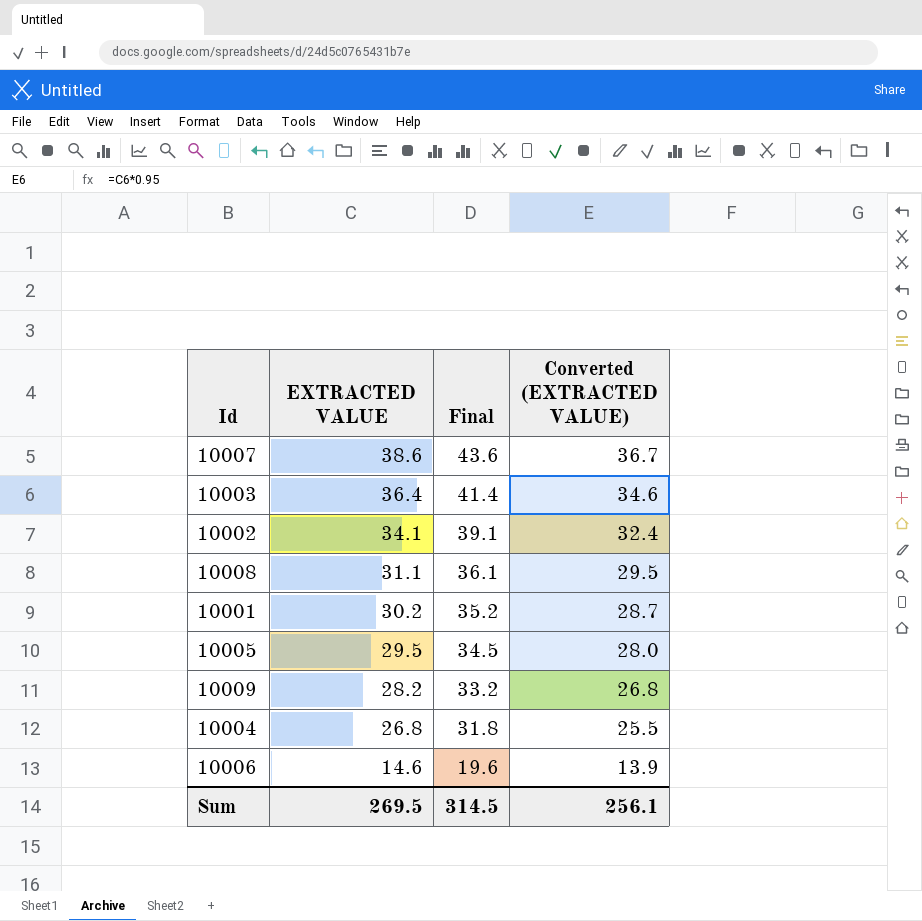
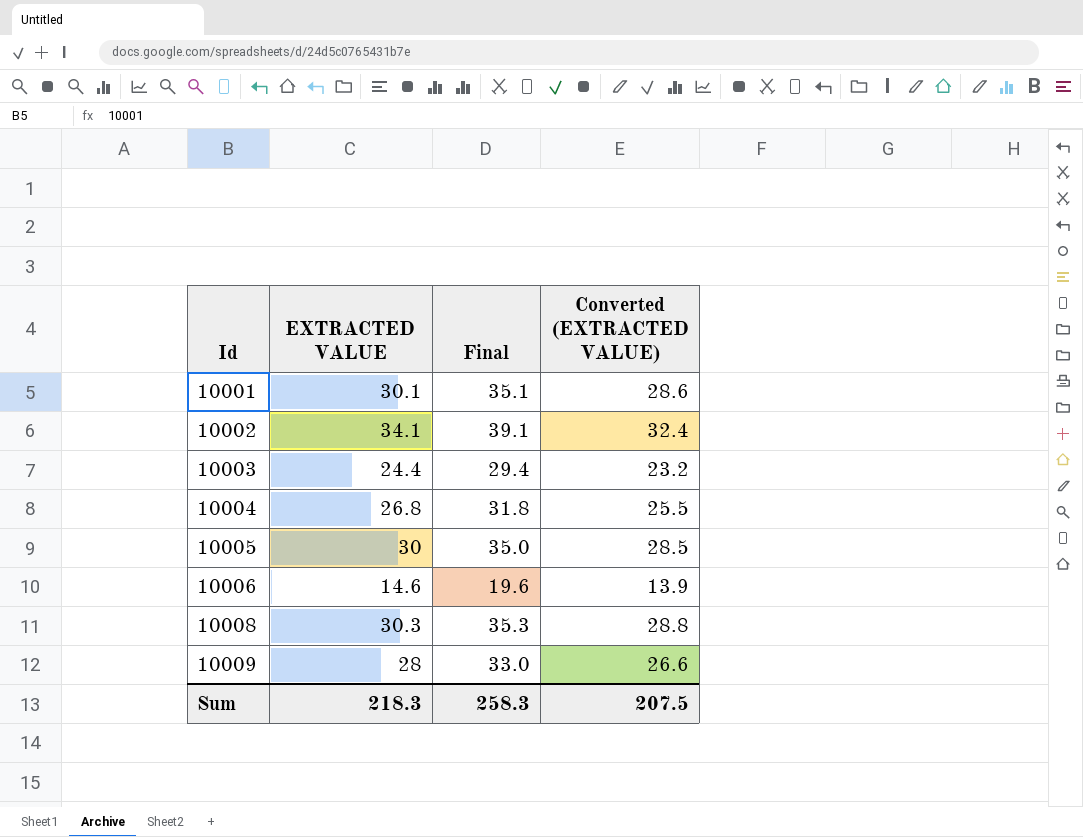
row order: EXTRACTED VALUE descending -> Id ascending
row 10007: 38.6 | 43.6 | 36.7 -> none
10001 | EXTRACTED VALUE: 30.2 -> 30.1
10001 | Final: 35.2 -> 35.1
10001 | Converted (EXTRACTED VALUE): 28.7 -> 28.6
10003 | EXTRACTED VALUE: 36.4 -> 24.4
10003 | Final: 41.4 -> 29.4
10003 | Converted (EXTRACTED VALUE): 34.6 -> 23.2
10005 | EXTRACTED VALUE: 29.5 -> 30
10005 | Final: 34.5 -> 35.0
10005 | Converted (EXTRACTED VALUE): 28.0 -> 28.5
10008 | EXTRACTED VALUE: 31.1 -> 30.3
10008 | Final: 36.1 -> 35.3
10008 | Converted (EXTRACTED VALUE): 29.5 -> 28.8
10009 | EXTRACTED VALUE: 28.2 -> 28
10009 | Final: 33.2 -> 33.0
10009 | Converted (EXTRACTED VALUE): 26.8 -> 26.6
Sum | EXTRACTED VALUE: 269.5 -> 218.3
Sum | Final: 314.5 -> 258.3
Sum | Converted (EXTRACTED VALUE): 256.1 -> 207.5

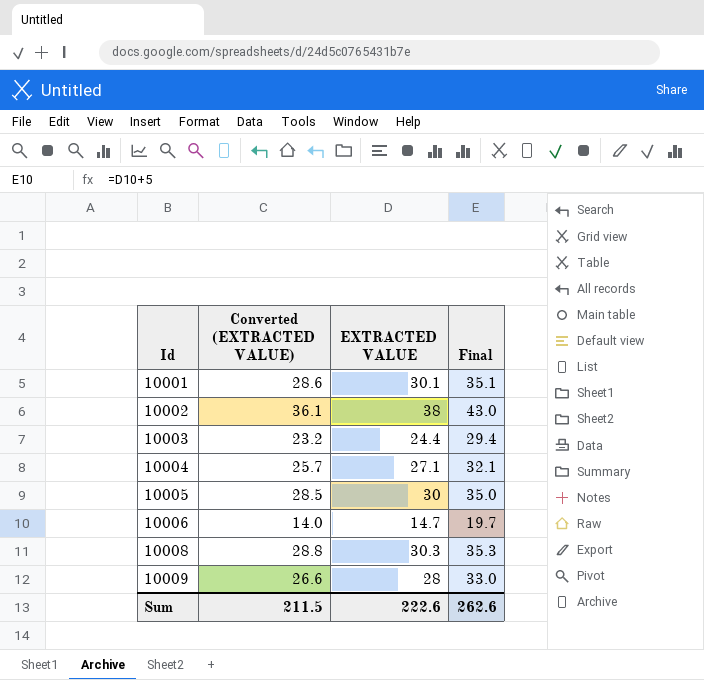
column Converted (EXTRACTED VALUE) | position: 4 -> 2
10002 | Converted (EXTRACTED VALUE): 32.4 -> 36.1
10002 | EXTRACTED VALUE: 34.1 -> 38
10002 | Final: 39.1 -> 43.0
10004 | Converted (EXTRACTED VALUE): 25.5 -> 25.7
10004 | EXTRACTED VALUE: 26.8 -> 27.1
10004 | Final: 31.8 -> 32.1
10006 | Converted (EXTRACTED VALUE): 13.9 -> 14.0
10006 | EXTRACTED VALUE: 14.6 -> 14.7
10006 | Final: 19.6 -> 19.7
Sum | Converted (EXTRACTED VALUE): 207.5 -> 211.5
Sum | EXTRACTED VALUE: 218.3 -> 222.6
Sum | Final: 258.3 -> 262.6

